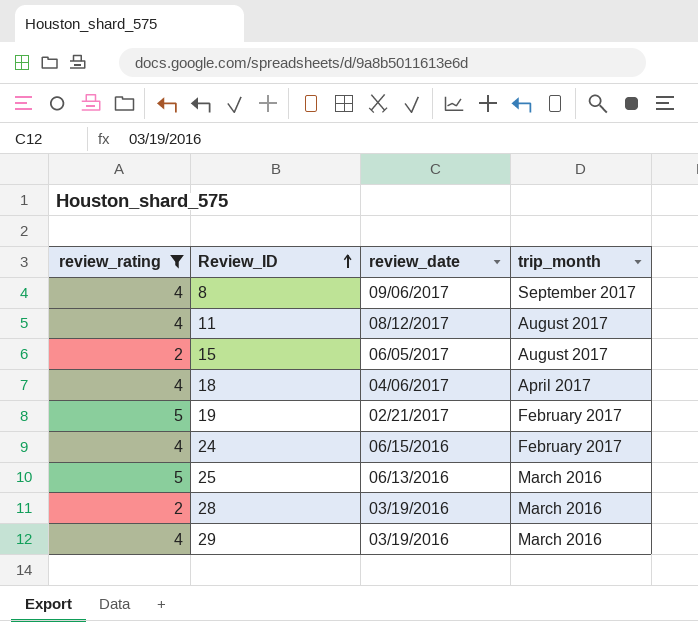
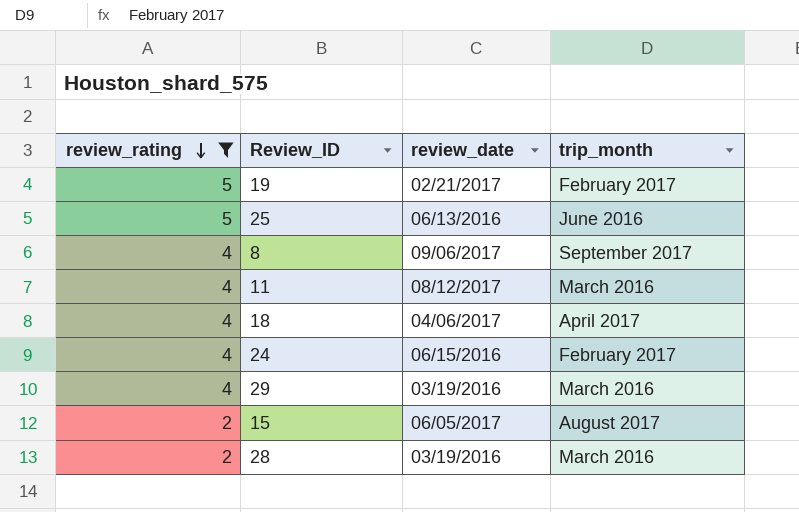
row order: Review_ID ascending -> review_rating descending
25 | trip_month: March 2016 -> June 2016
11 | trip_month: August 2017 -> March 2016

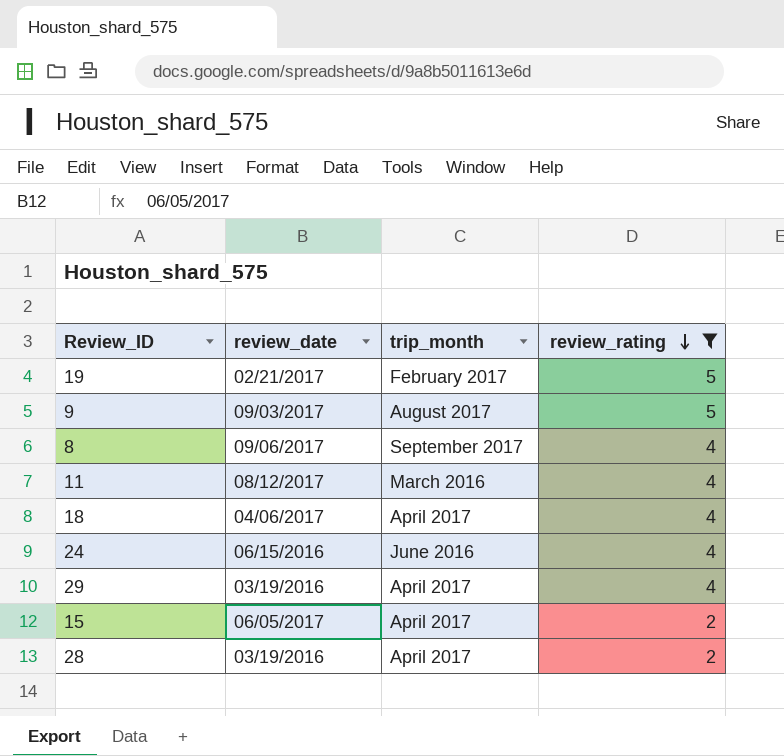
column review_rating | position: 1 -> 4
row 25: 5 | 06/13/2016 | June 2016 -> none
row 9: none -> 09/03/2017 | August 2017 | 5
24 | trip_month: February 2017 -> June 2016
29 | trip_month: March 2016 -> April 2017
15 | trip_month: August 2017 -> April 2017
28 | trip_month: March 2016 -> April 2017

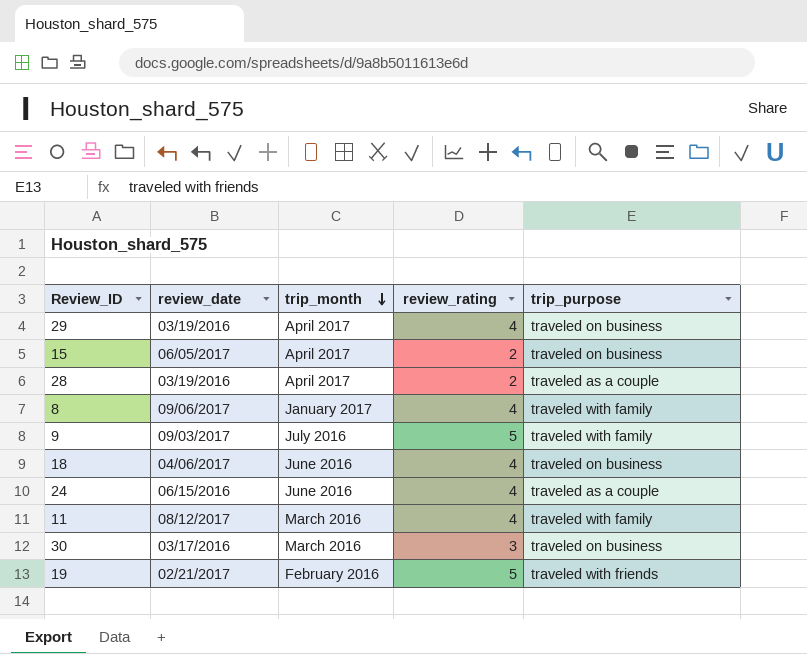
filter: review_rating != 3 -> none
row order: review_rating descending -> trip_month descending
column trip_purpose | position: none -> 5
8 | trip_month: September 2017 -> January 2017
9 | trip_month: August 2017 -> July 2016
18 | trip_month: April 2017 -> June 2016
19 | trip_month: February 2017 -> February 2016

